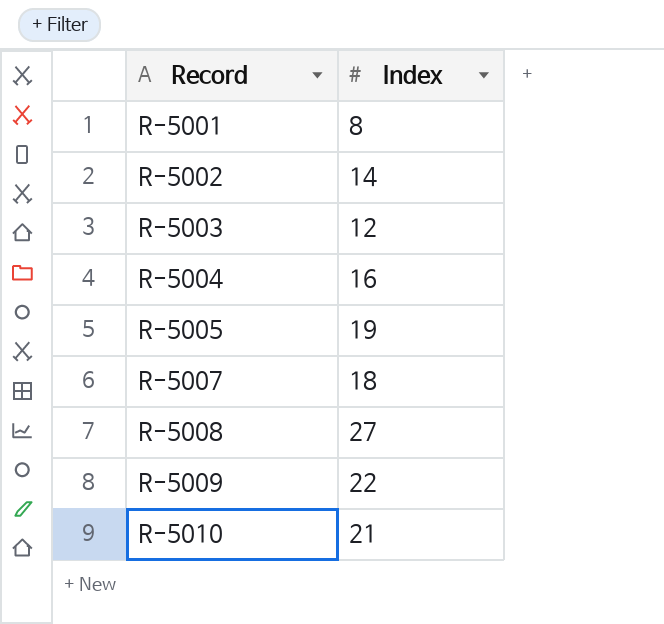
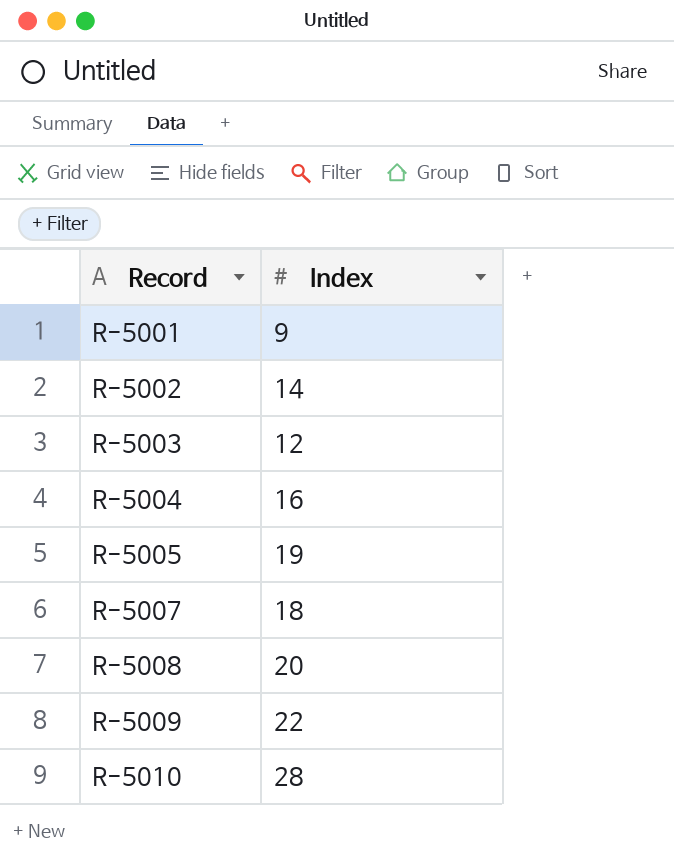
R-5001 | Index: 8 -> 9
R-5008 | Index: 27 -> 20
R-5010 | Index: 21 -> 28

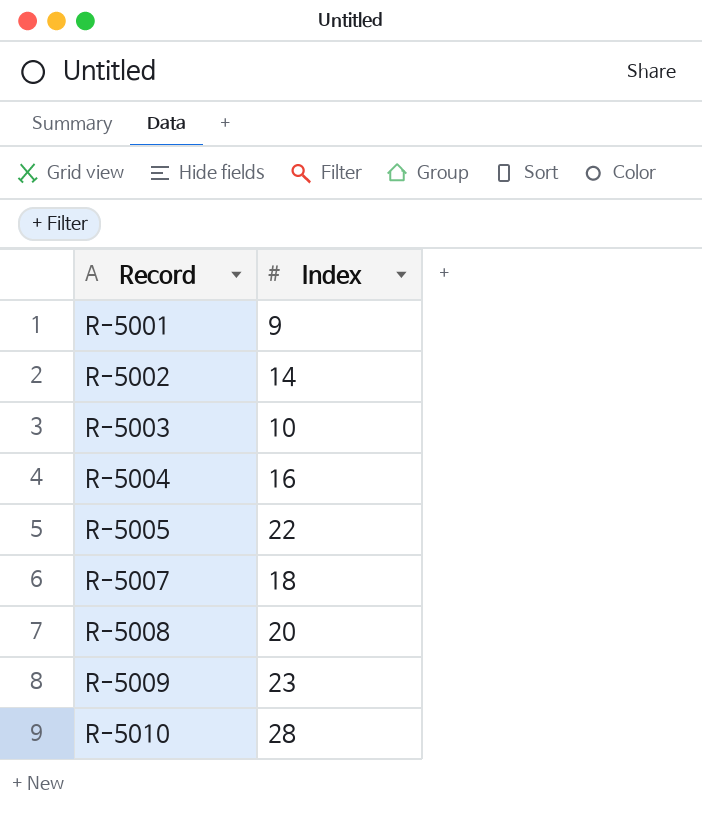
R-5003 | Index: 12 -> 10
R-5005 | Index: 19 -> 22
R-5009 | Index: 22 -> 23

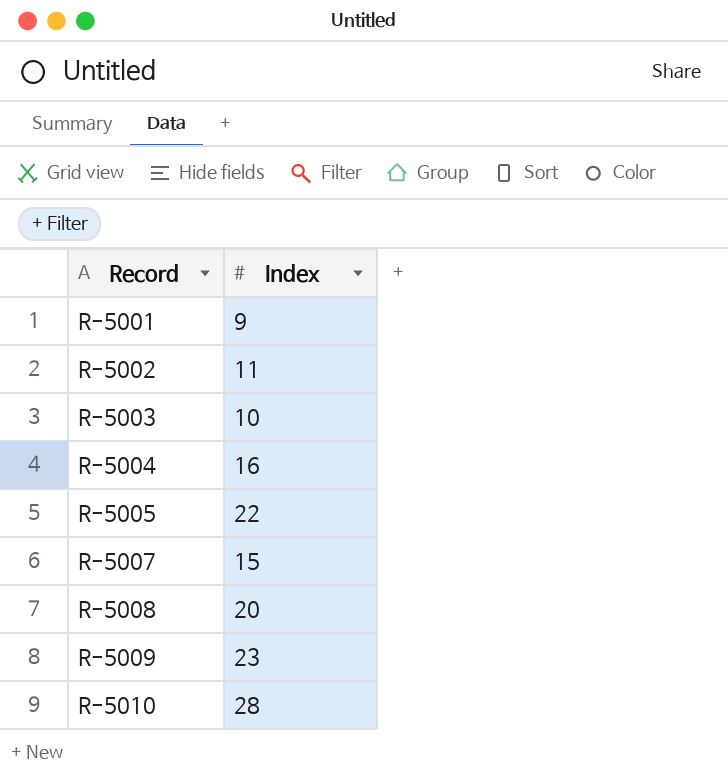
R-5002 | Index: 14 -> 11
R-5007 | Index: 18 -> 15

